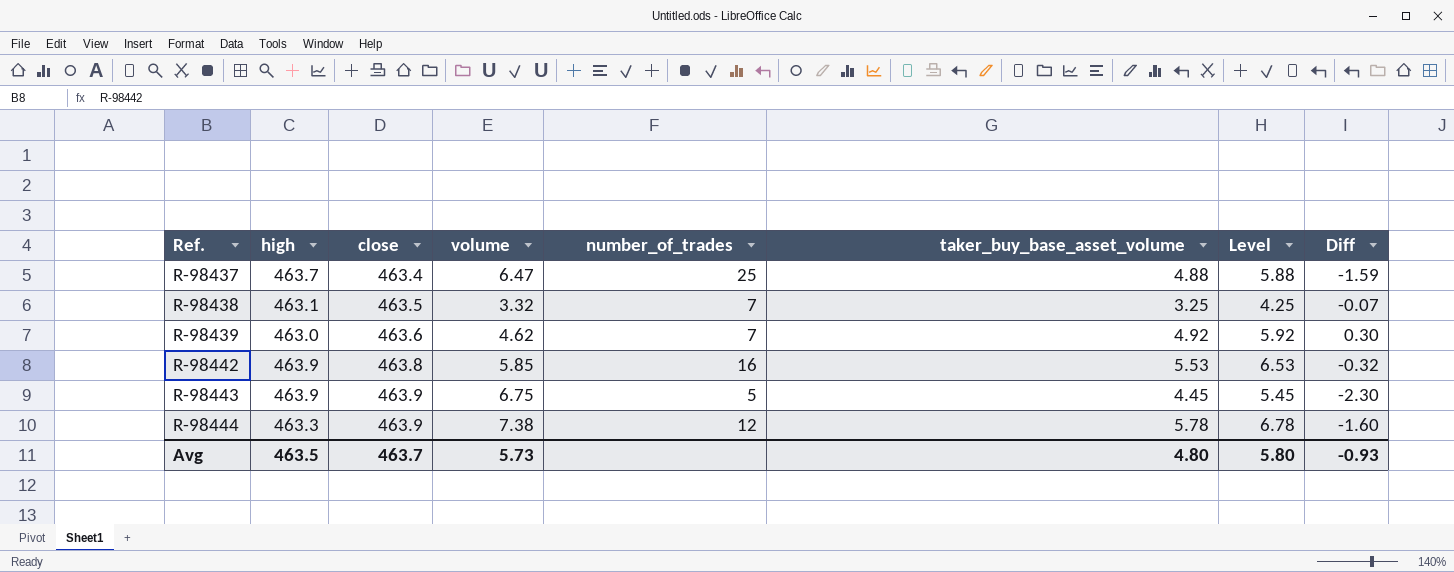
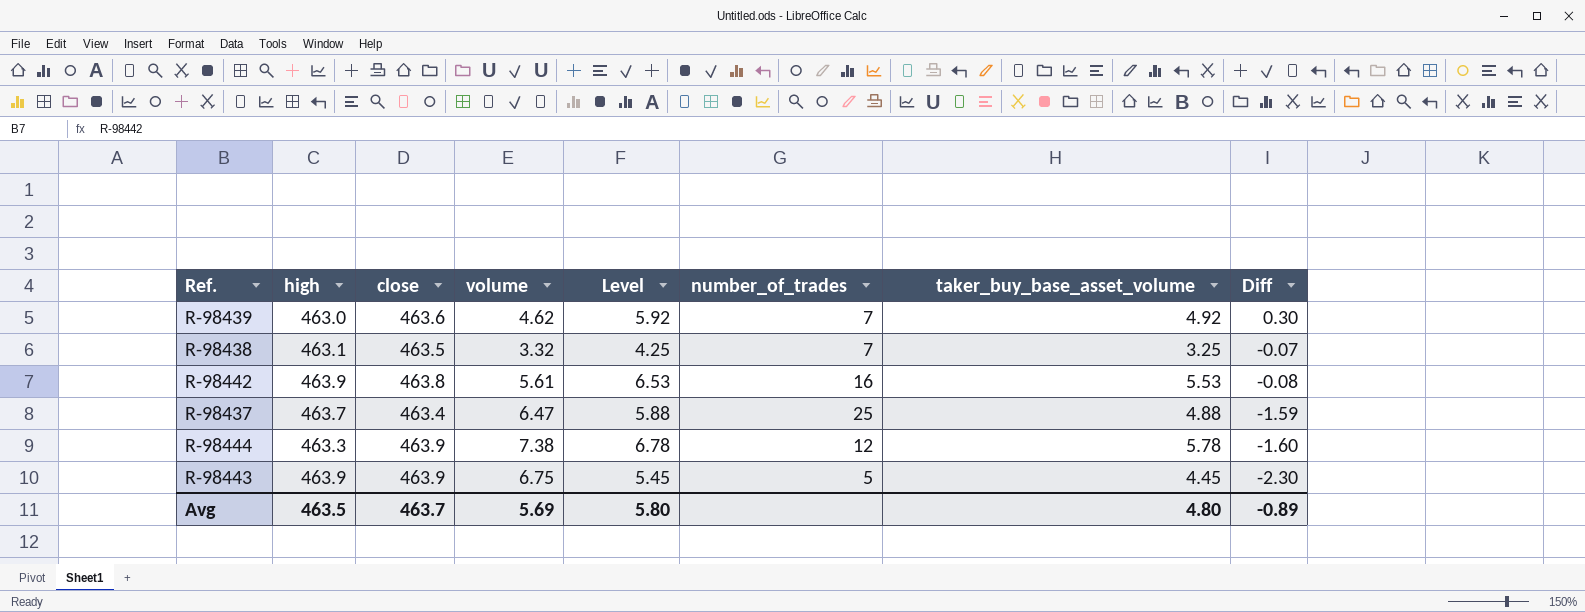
row order: Ref. ascending -> Diff descending
column Level | position: 7 -> 5
R-98442 | volume: 5.85 -> 5.61
R-98442 | Diff: -0.32 -> -0.08
Avg | volume: 5.73 -> 5.69
Avg | Diff: -0.93 -> -0.89

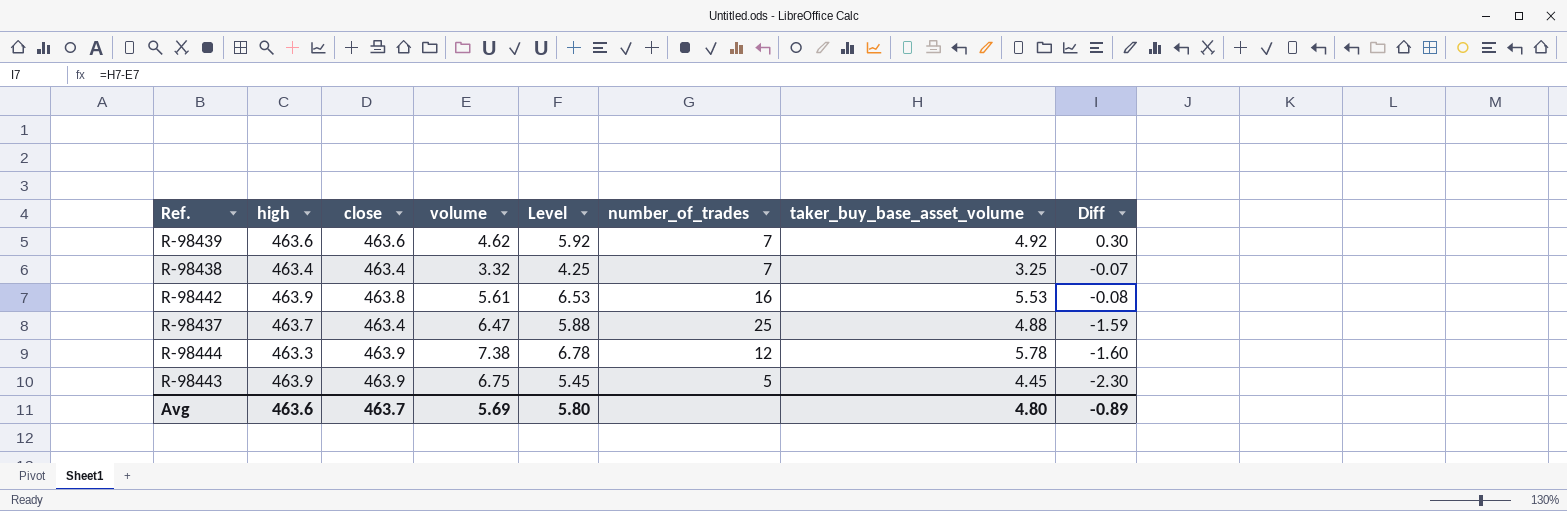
R-98439 | high: 463.0 -> 463.6
R-98438 | high: 463.1 -> 463.4
R-98438 | close: 463.5 -> 463.4
Avg | high: 463.5 -> 463.6

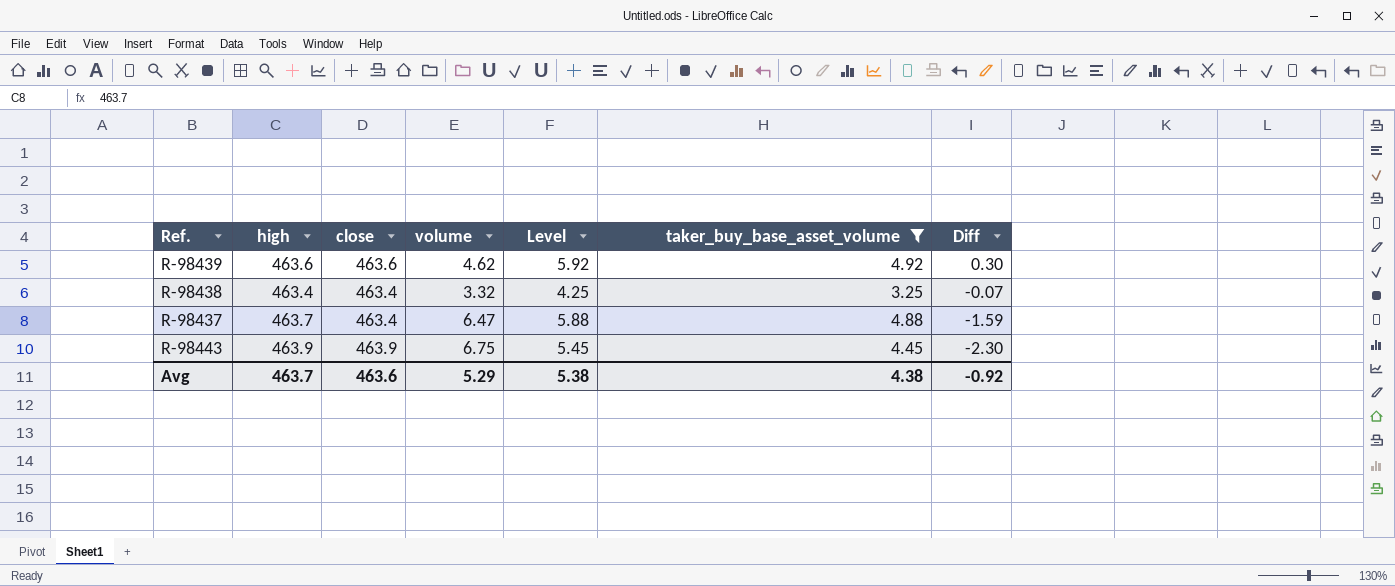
filter: none -> taker_buy_base_asset_volume <= 4.92
column number_of_trades | position: 6 -> none
Avg | high: 463.6 -> 463.7
Avg | close: 463.7 -> 463.6
Avg | volume: 5.69 -> 5.29
Avg | Level: 5.80 -> 5.38
Avg | taker_buy_base_asset_volume: 4.80 -> 4.38
Avg | Diff: -0.89 -> -0.92

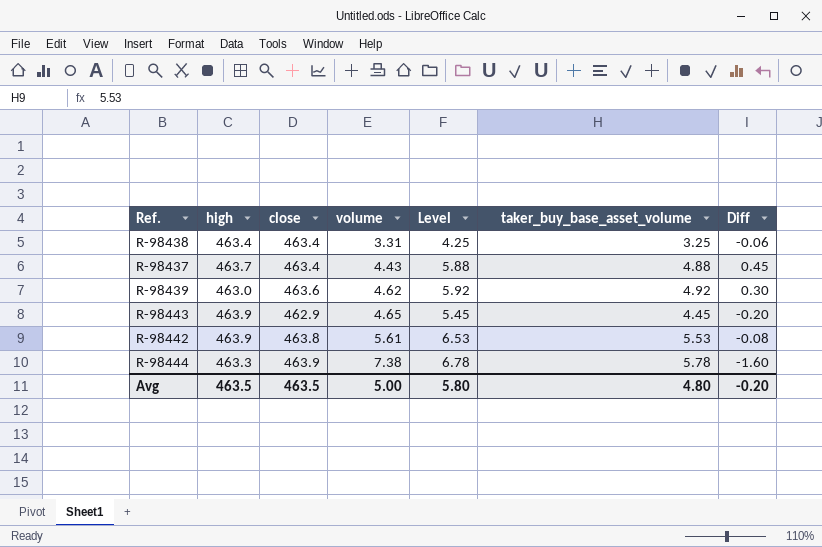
filter: taker_buy_base_asset_volume <= 4.92 -> none
row order: Diff descending -> volume ascending
R-98438 | volume: 3.32 -> 3.31
R-98438 | Diff: -0.07 -> -0.06
R-98437 | volume: 6.47 -> 4.43
R-98437 | Diff: -1.59 -> 0.45
R-98439 | high: 463.6 -> 463.0
R-98443 | close: 463.9 -> 462.9
R-98443 | volume: 6.75 -> 4.65
R-98443 | Diff: -2.30 -> -0.20
Avg | high: 463.7 -> 463.5
Avg | close: 463.6 -> 463.5
Avg | volume: 5.29 -> 5.00
Avg | Level: 5.38 -> 5.80
Avg | taker_buy_base_asset_volume: 4.38 -> 4.80
Avg | Diff: -0.92 -> -0.20

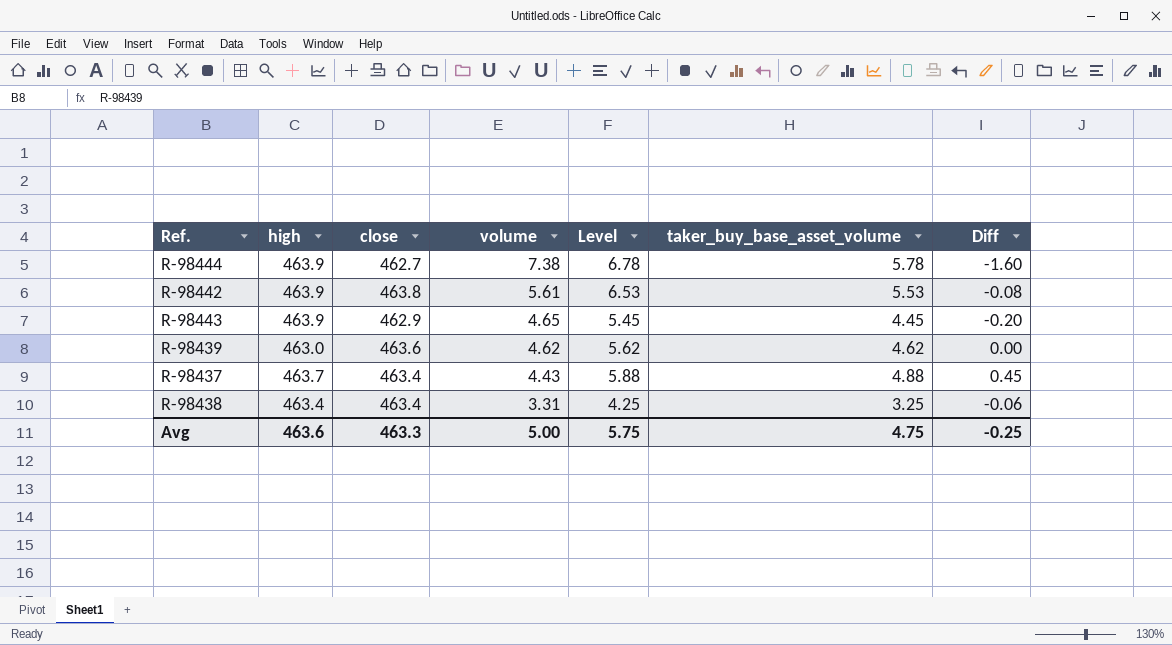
row order: volume ascending -> volume descending
R-98444 | high: 463.3 -> 463.9
R-98444 | close: 463.9 -> 462.7
R-98439 | Level: 5.92 -> 5.62
R-98439 | taker_buy_base_asset_volume: 4.92 -> 4.62
R-98439 | Diff: 0.30 -> 0.00
Avg | high: 463.5 -> 463.6
Avg | close: 463.5 -> 463.3
Avg | Level: 5.80 -> 5.75
Avg | taker_buy_base_asset_volume: 4.80 -> 4.75
Avg | Diff: -0.20 -> -0.25

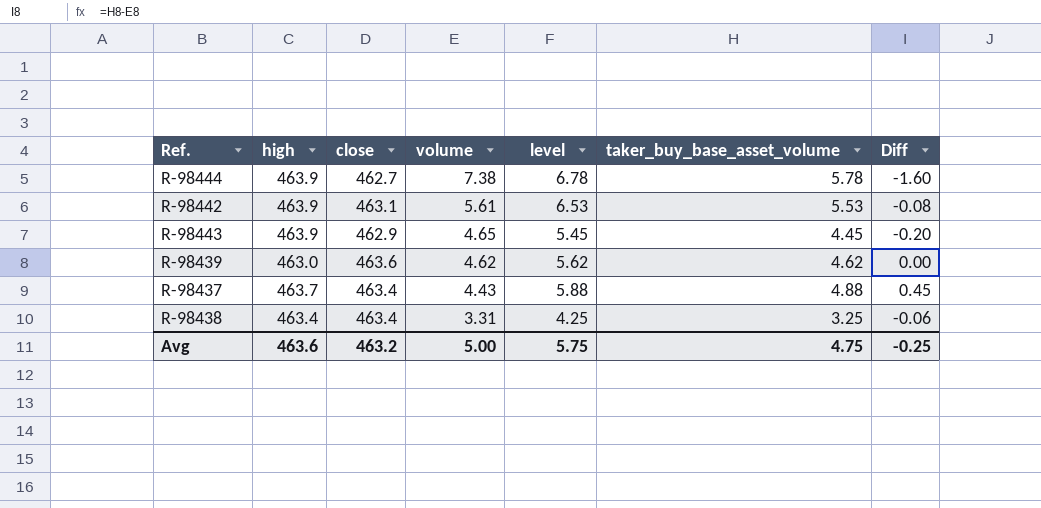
column name: Level -> level
R-98442 | close: 463.8 -> 463.1
Avg | close: 463.3 -> 463.2

